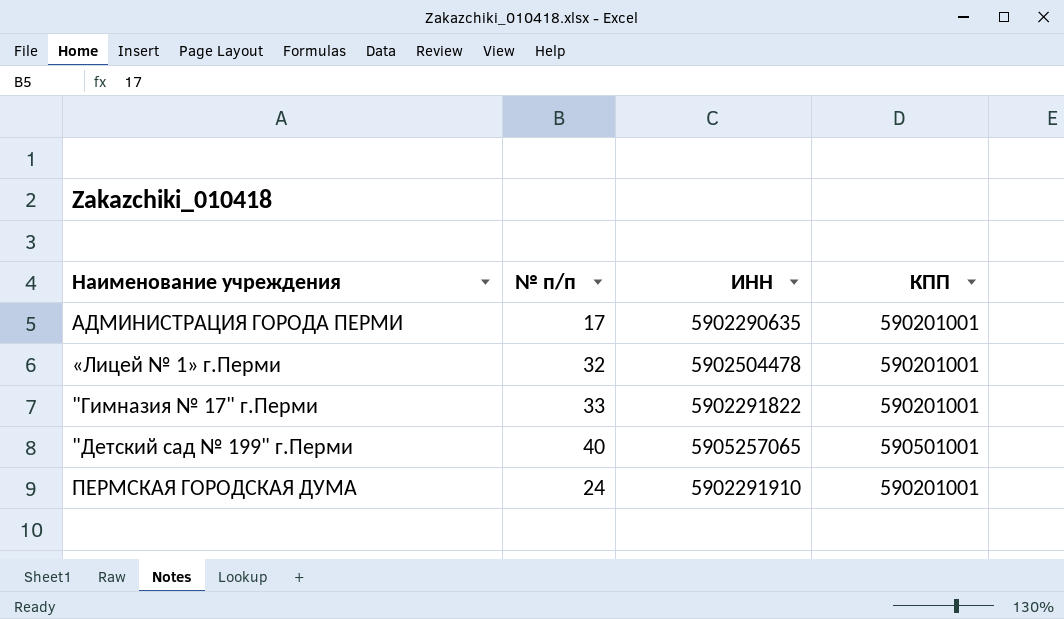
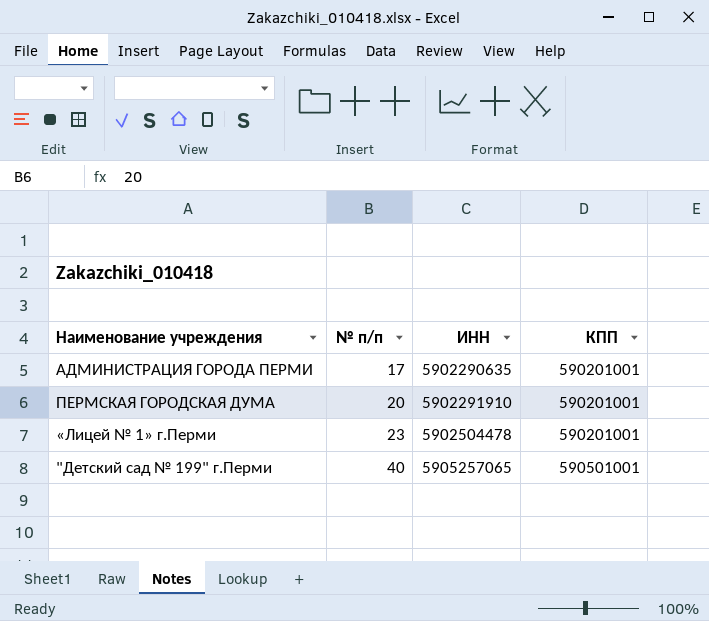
row order: none -> № п/п ascending
row "Гимназия № 17" г.Перми: 33 | 5902291822 | 590201001 -> none
ПЕРМСКАЯ ГОРОДСКАЯ ДУМА | № п/п: 24 -> 20
«Лицей № 1» г.Перми | № п/п: 32 -> 23

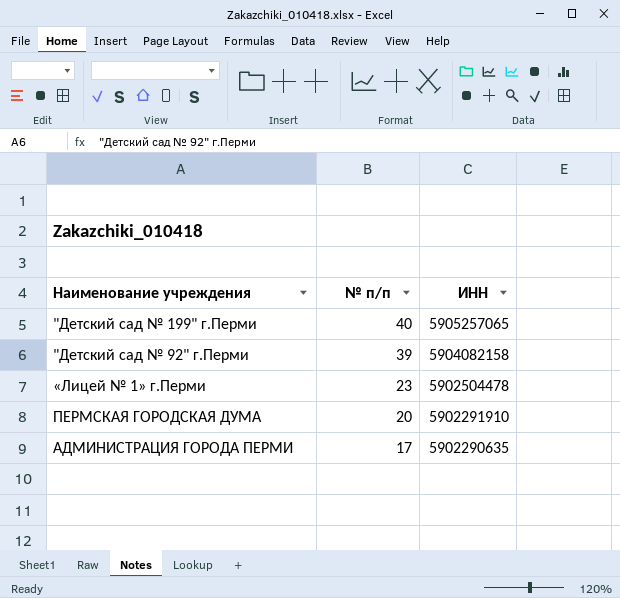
row order: № п/п ascending -> № п/п descending
column КПП | position: 4 -> none
row "Детский сад № 92" г.Перми: none -> 39 | 5904082158

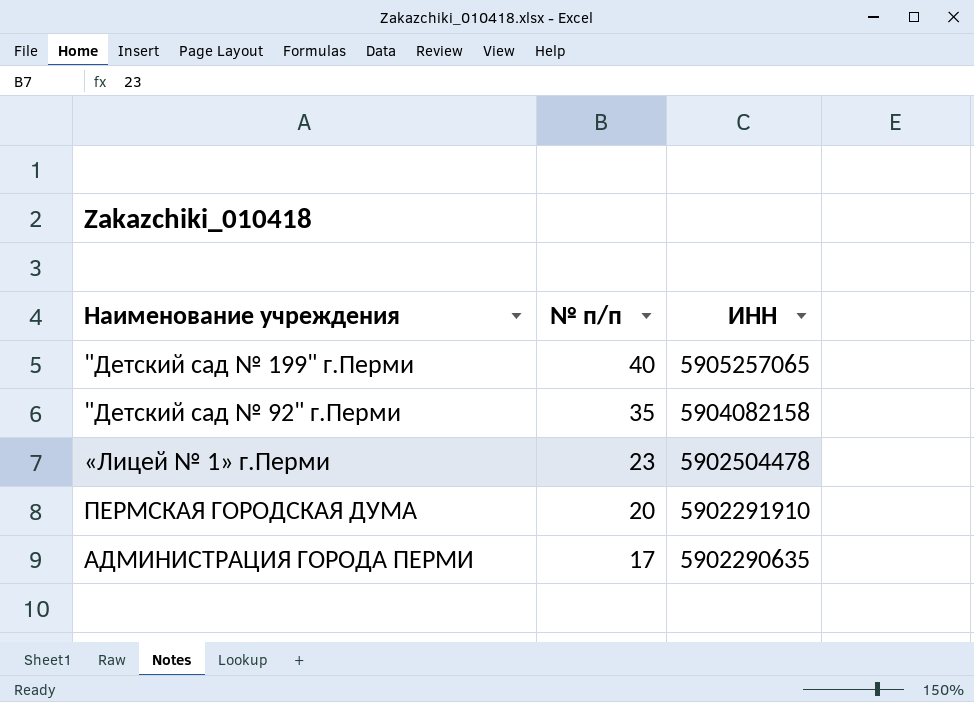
"Детский сад № 92" г.Перми | № п/п: 39 -> 35

